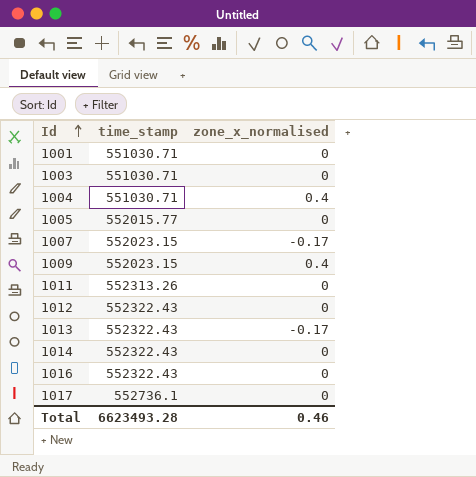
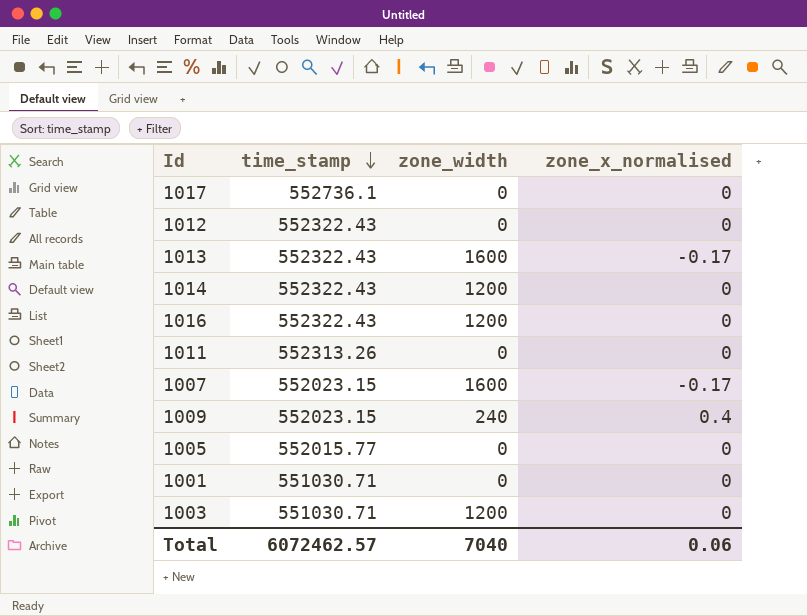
row order: Id ascending -> time_stamp descending
column zone_width | position: none -> 3
row 1004: 551030.71 | 0.4 -> none
Total | time_stamp: 6623493.28 -> 6072462.57
Total | zone_x_normalised: 0.46 -> 0.06

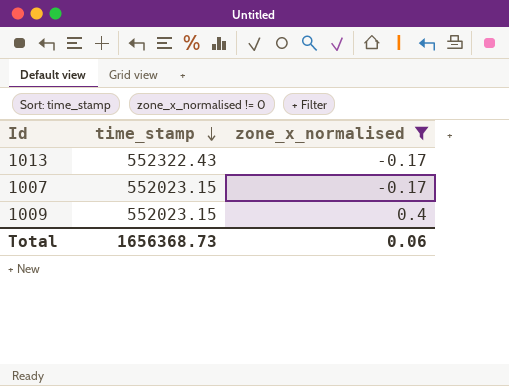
filter: none -> zone_x_normalised != 0
column zone_width | position: 3 -> none
Total | time_stamp: 6072462.57 -> 1656368.73

